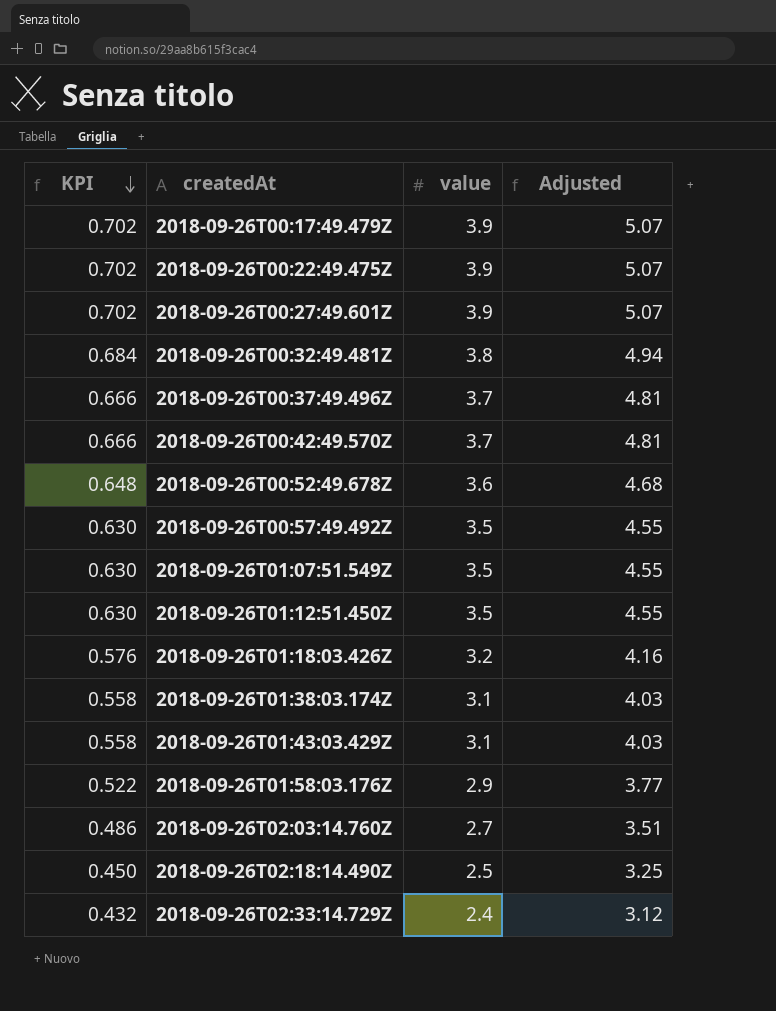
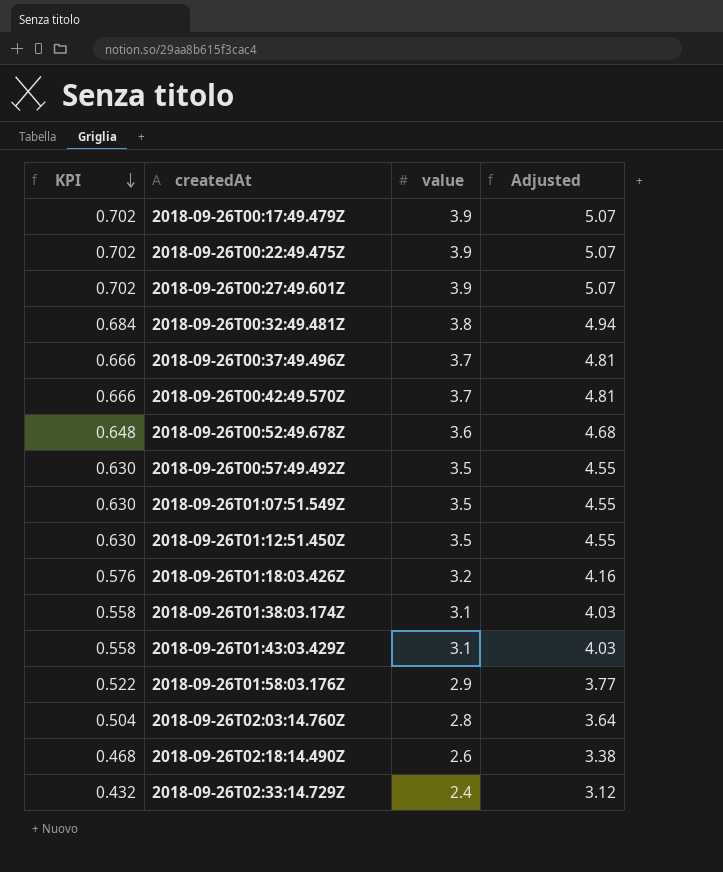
2018-09-26T02:03:14.760Z | KPI: 0.486 -> 0.504
2018-09-26T02:03:14.760Z | value: 2.7 -> 2.8
2018-09-26T02:03:14.760Z | Adjusted: 3.51 -> 3.64
2018-09-26T02:18:14.490Z | KPI: 0.450 -> 0.468
2018-09-26T02:18:14.490Z | value: 2.5 -> 2.6
2018-09-26T02:18:14.490Z | Adjusted: 3.25 -> 3.38

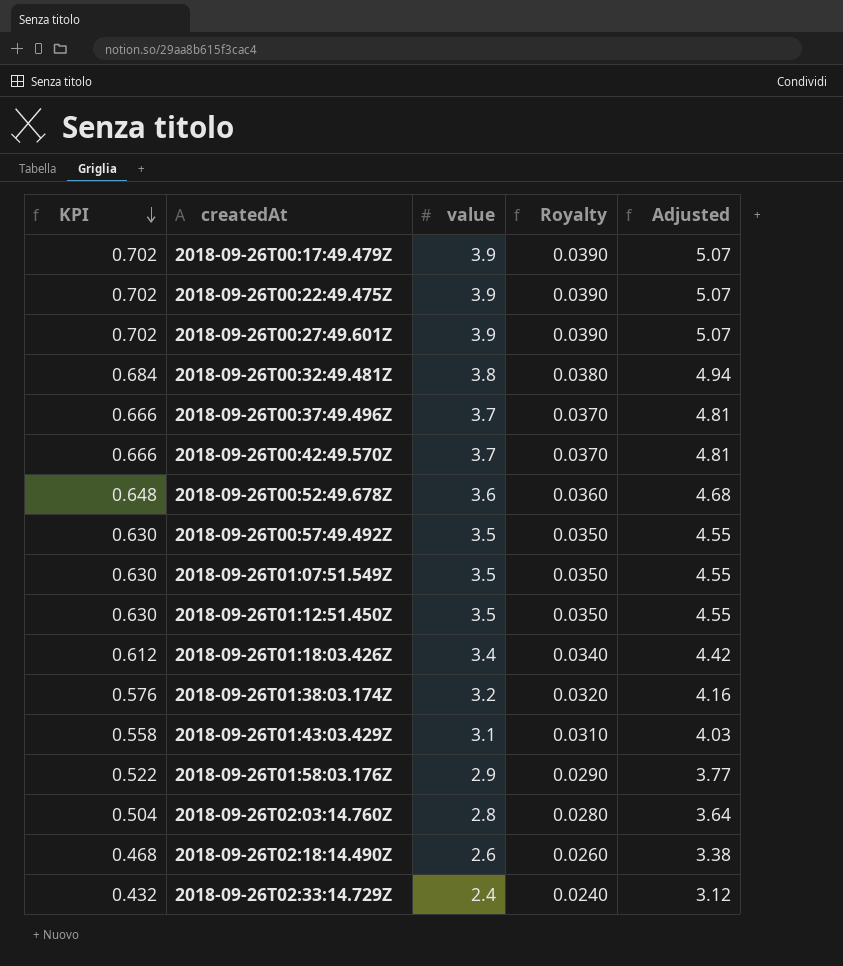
column Royalty | formula: none -> [value] * 0.01
2018-09-26T01:18:03.426Z | KPI: 0.576 -> 0.612
2018-09-26T01:18:03.426Z | value: 3.2 -> 3.4
2018-09-26T01:18:03.426Z | Adjusted: 4.16 -> 4.42
2018-09-26T01:38:03.174Z | KPI: 0.558 -> 0.576
2018-09-26T01:38:03.174Z | value: 3.1 -> 3.2
2018-09-26T01:38:03.174Z | Adjusted: 4.03 -> 4.16

